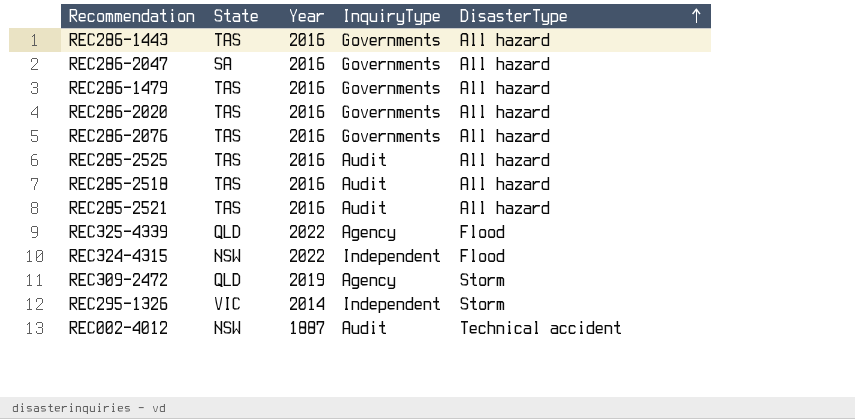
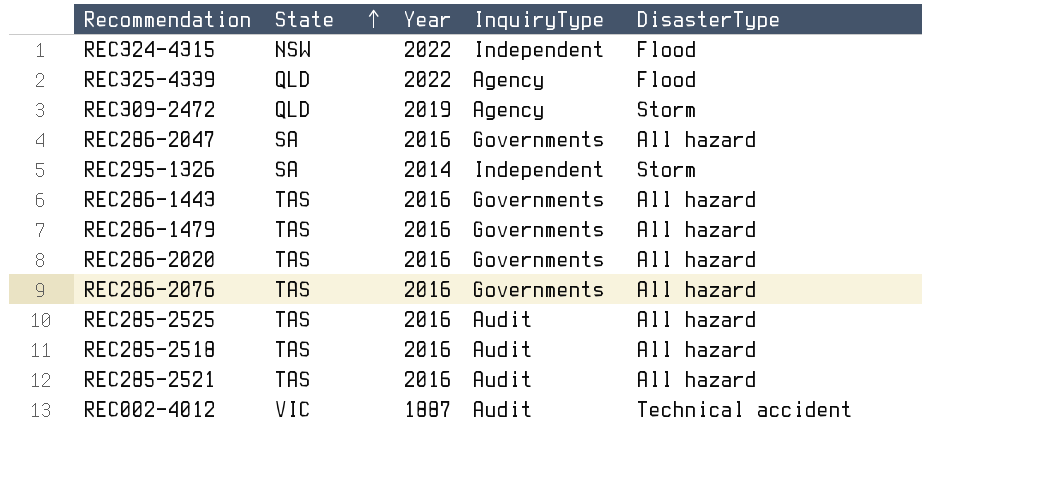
row order: DisasterType ascending -> State ascending
REC295-1326 | State: VIC -> SA
REC002-4012 | State: NSW -> VIC

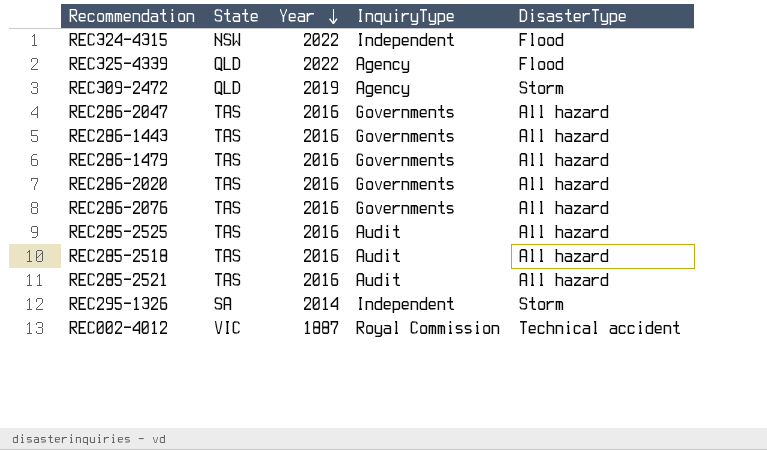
row order: State ascending -> Year descending
REC286-2047 | State: SA -> TAS
REC002-4012 | InquiryType: Audit -> Royal Commission

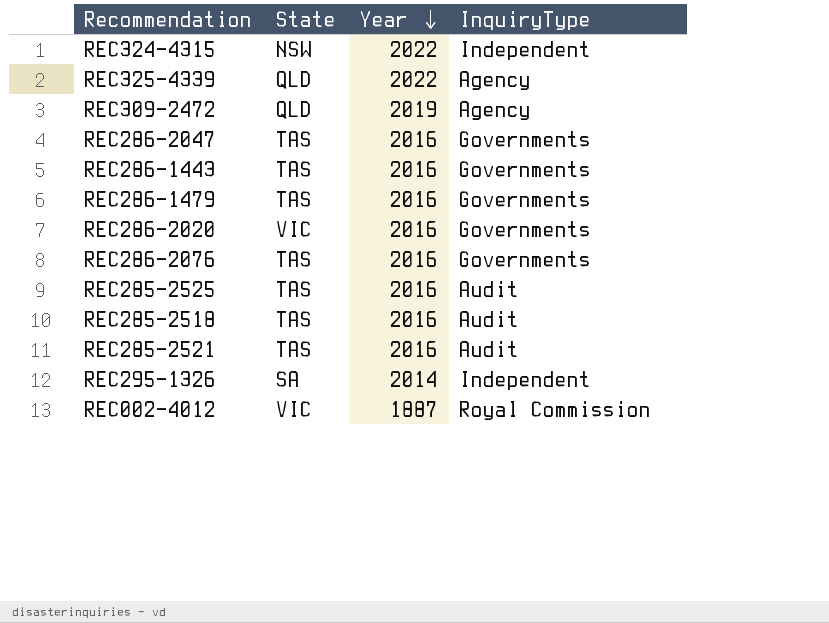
column DisasterType | position: 5 -> none
REC286-2020 | State: TAS -> VIC

